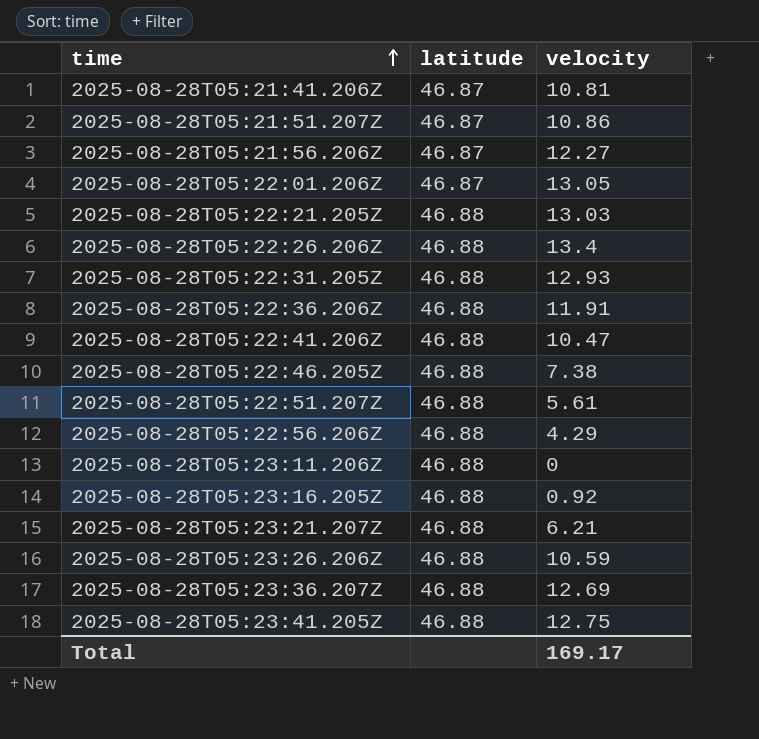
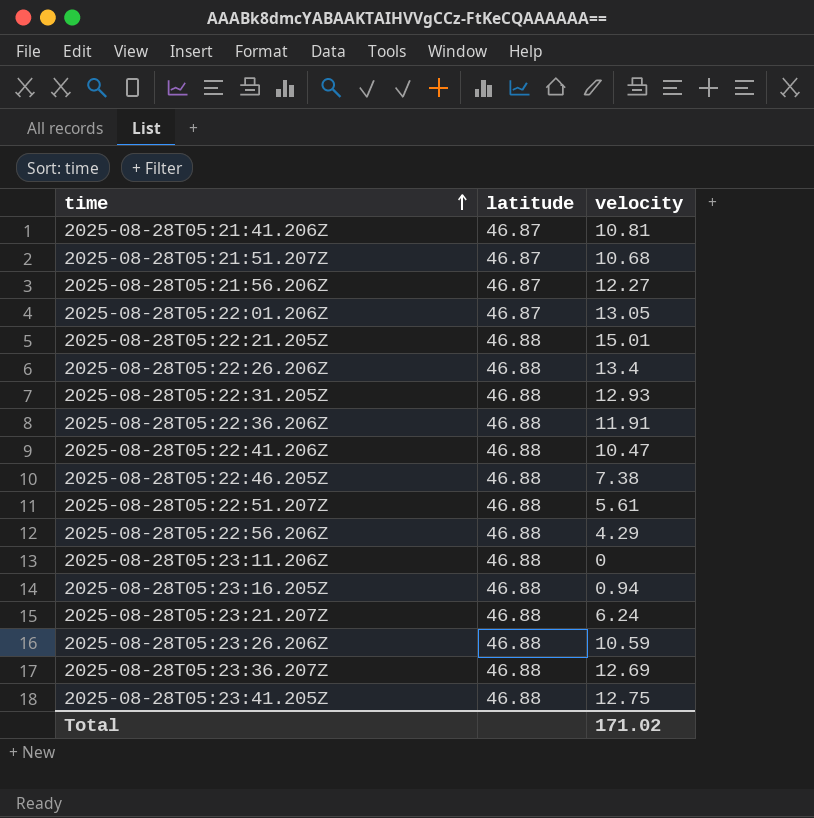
2025-08-28T05:21:51.207Z | velocity: 10.86 -> 10.68
2025-08-28T05:22:21.205Z | velocity: 13.03 -> 15.01
2025-08-28T05:23:16.205Z | velocity: 0.92 -> 0.94
2025-08-28T05:23:21.207Z | velocity: 6.21 -> 6.24
Total | velocity: 169.17 -> 171.02

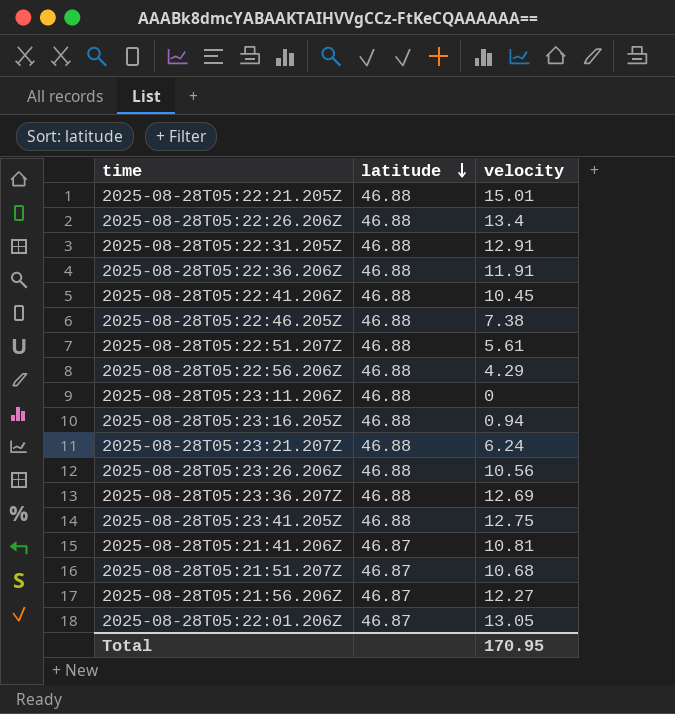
row order: time ascending -> latitude descending
2025-08-28T05:22:31.205Z | velocity: 12.93 -> 12.91
2025-08-28T05:22:41.206Z | velocity: 10.47 -> 10.45
2025-08-28T05:23:26.206Z | velocity: 10.59 -> 10.56
Total | velocity: 171.02 -> 170.95

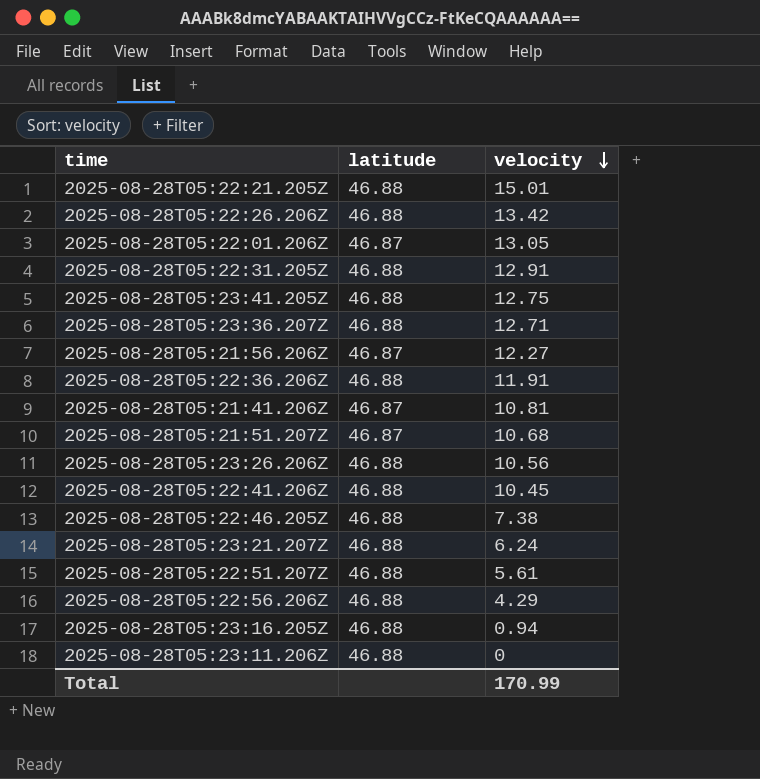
row order: latitude descending -> velocity descending
2025-08-28T05:22:26.206Z | velocity: 13.4 -> 13.42
2025-08-28T05:23:36.207Z | velocity: 12.69 -> 12.71
Total | velocity: 170.95 -> 170.99

